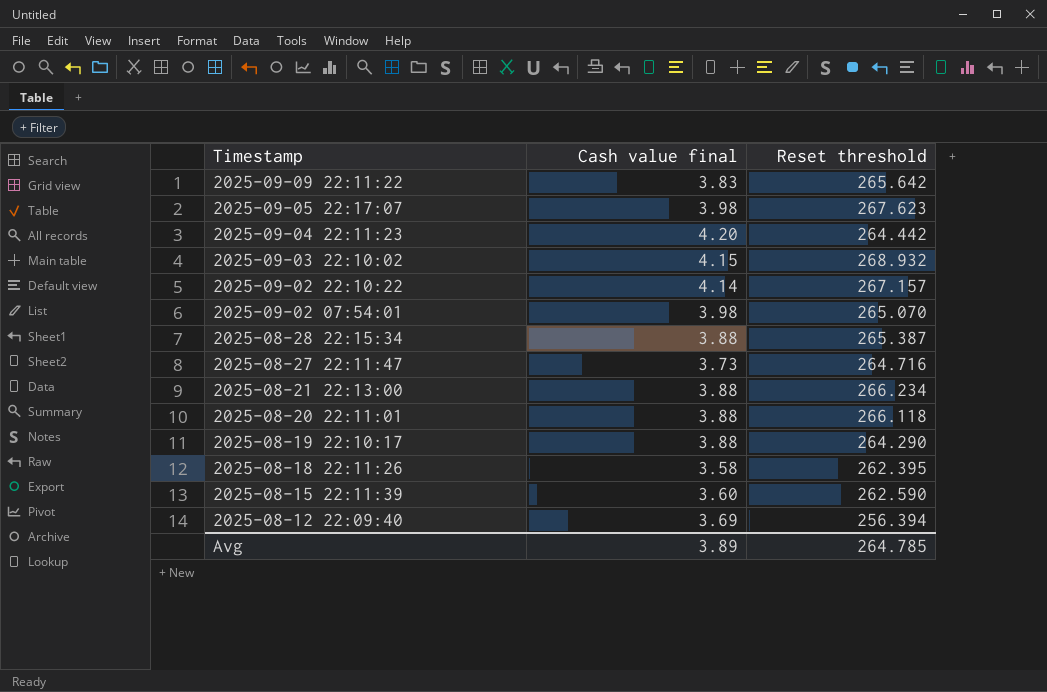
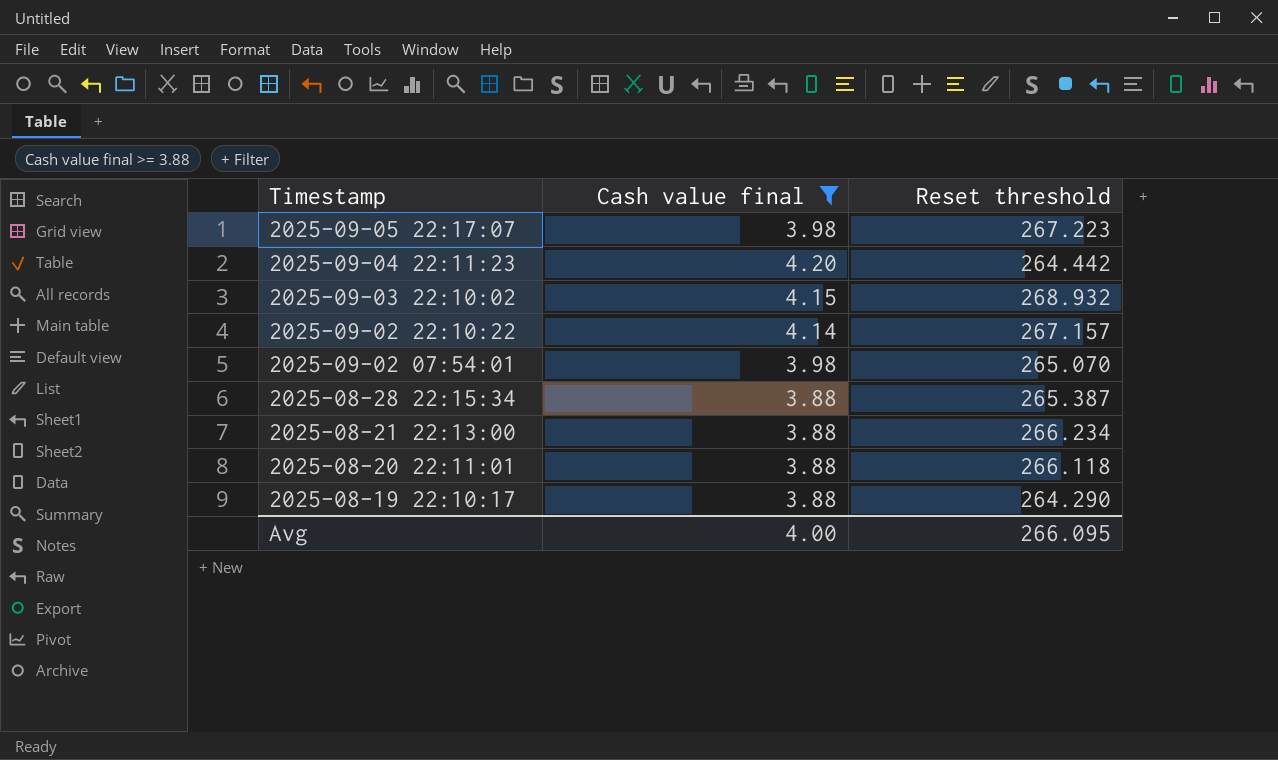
filter: none -> Cash value final >= 3.88
2025-09-05 22:17:07 | Reset threshold: 267.623 -> 267.223
Avg | Cash value final: 3.89 -> 4.00
Avg | Reset threshold: 264.785 -> 266.095

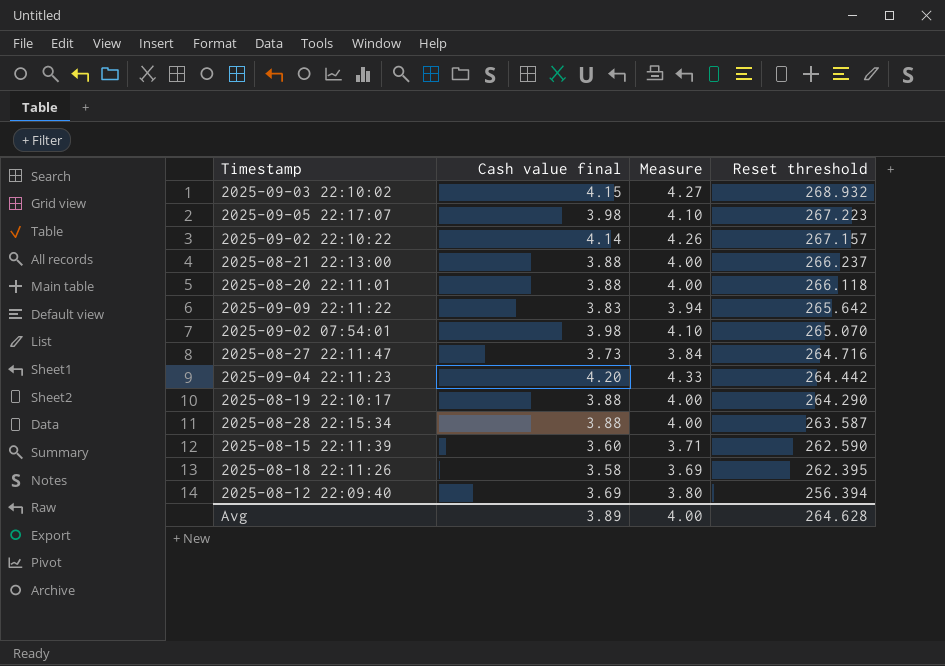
filter: Cash value final >= 3.88 -> none
row order: Timestamp descending -> Reset threshold descending
column Measure | formula: none -> [Cash value final] * 1.03
2025-08-21 22:13:00 | Reset threshold: 266.234 -> 266.237
2025-08-28 22:15:34 | Reset threshold: 265.387 -> 263.587
Avg | Cash value final: 4.00 -> 3.89
Avg | Reset threshold: 266.095 -> 264.628

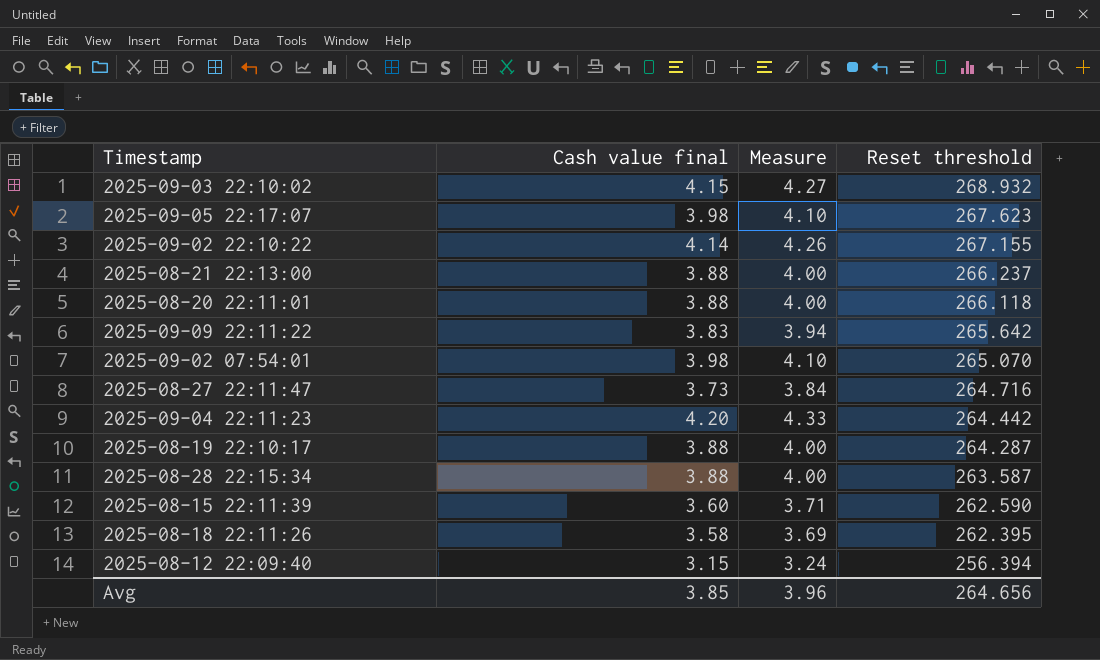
2025-09-05 22:17:07 | Reset threshold: 267.223 -> 267.623
2025-09-02 22:10:22 | Reset threshold: 267.157 -> 267.155
2025-08-19 22:10:17 | Reset threshold: 264.290 -> 264.287
2025-08-12 22:09:40 | Cash value final: 3.69 -> 3.15
2025-08-12 22:09:40 | Measure: 3.80 -> 3.24
Avg | Cash value final: 3.89 -> 3.85
Avg | Measure: 4.00 -> 3.96
Avg | Reset threshold: 264.628 -> 264.656

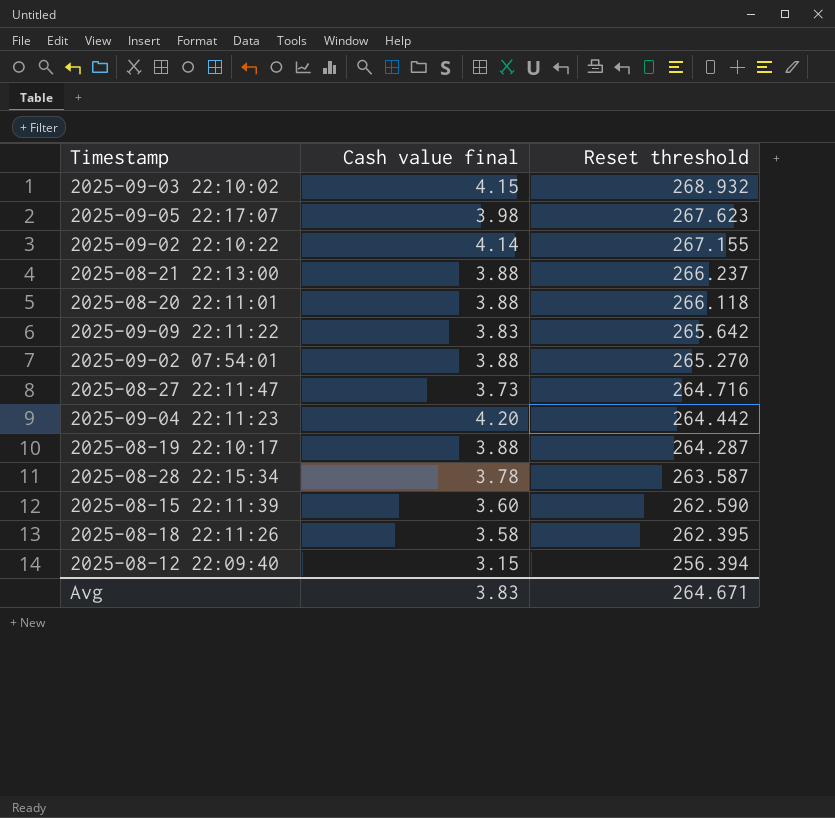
column Measure | formula: [Cash value final] * 1.03 -> none
2025-09-02 07:54:01 | Cash value final: 3.98 -> 3.88
2025-09-02 07:54:01 | Reset threshold: 265.070 -> 265.270
2025-08-28 22:15:34 | Cash value final: 3.88 -> 3.78
Avg | Cash value final: 3.85 -> 3.83
Avg | Reset threshold: 264.656 -> 264.671

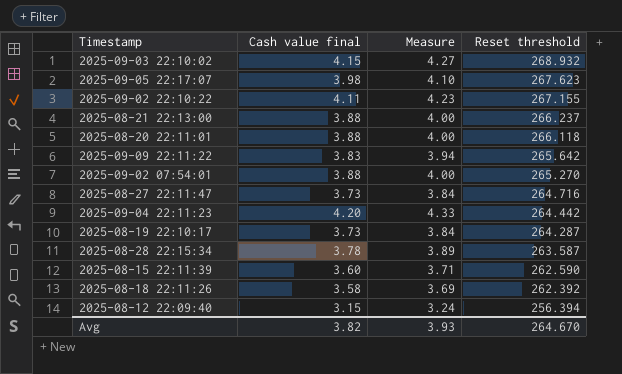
column Measure | formula: none -> [Cash value final] * 1.03
2025-09-02 22:10:22 | Cash value final: 4.14 -> 4.11
2025-08-19 22:10:17 | Cash value final: 3.88 -> 3.73
2025-08-18 22:11:26 | Reset threshold: 262.395 -> 262.392
Avg | Cash value final: 3.83 -> 3.82
Avg | Reset threshold: 264.671 -> 264.670

